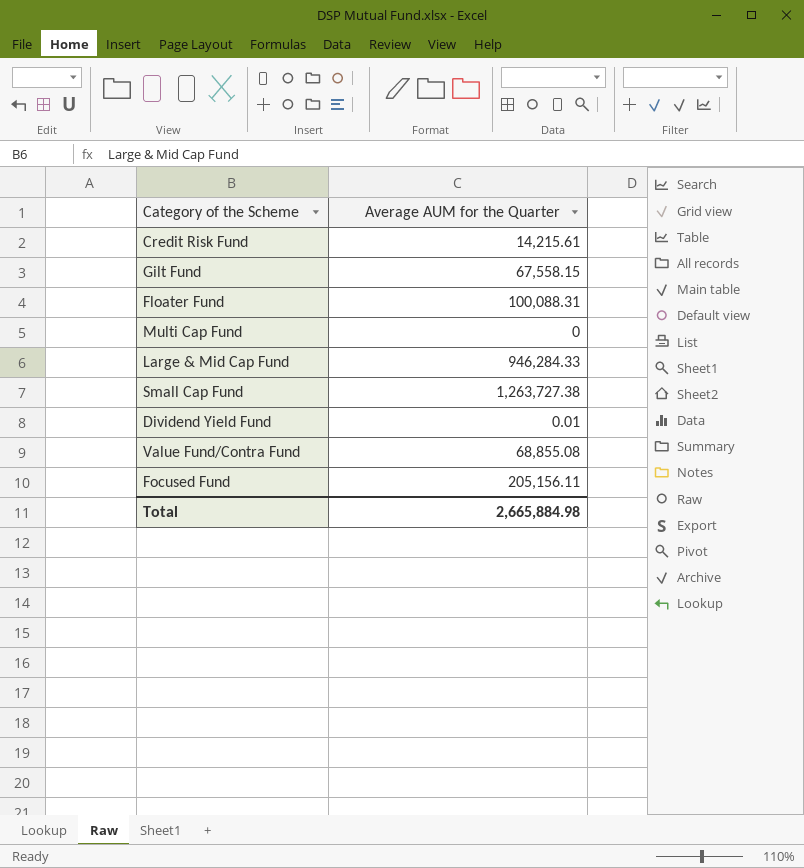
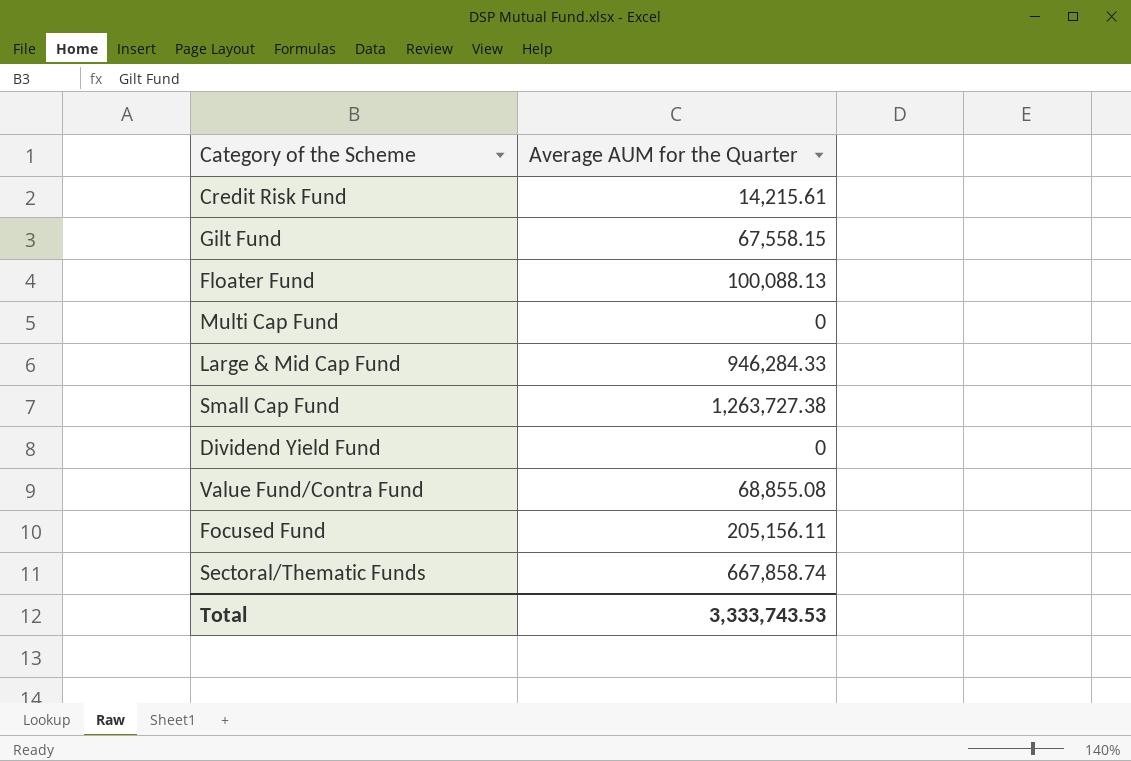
Floater Fund | Average AUM for the Quarter: 100,088.31 -> 100,088.13
Dividend Yield Fund | Average AUM for the Quarter: 0.01 -> 0
row Sectoral/Thematic Funds: none -> 667,858.74
Total | Average AUM for the Quarter: 2,665,884.98 -> 3,333,743.53

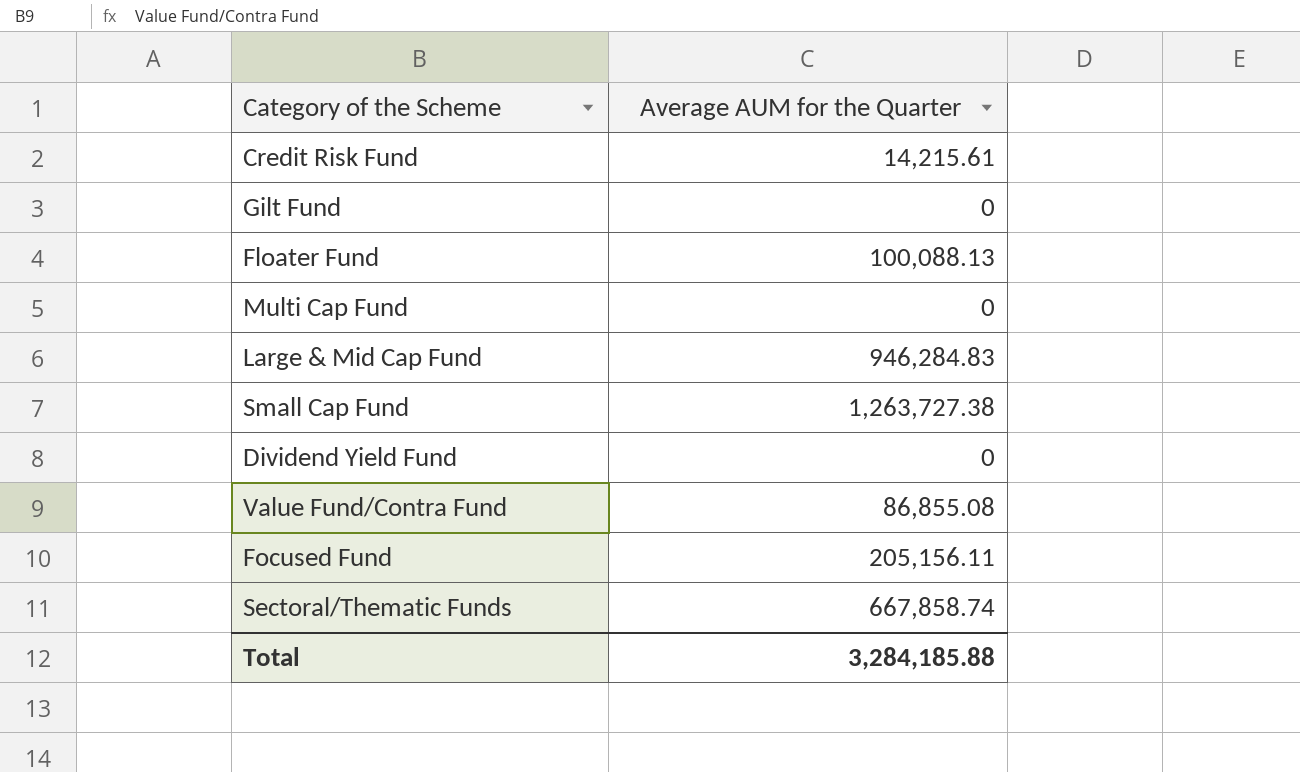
Gilt Fund | Average AUM for the Quarter: 67,558.15 -> 0
Large & Mid Cap Fund | Average AUM for the Quarter: 946,284.33 -> 946,284.83
Value Fund/Contra Fund | Average AUM for the Quarter: 68,855.08 -> 86,855.08
Total | Average AUM for the Quarter: 3,333,743.53 -> 3,284,185.88

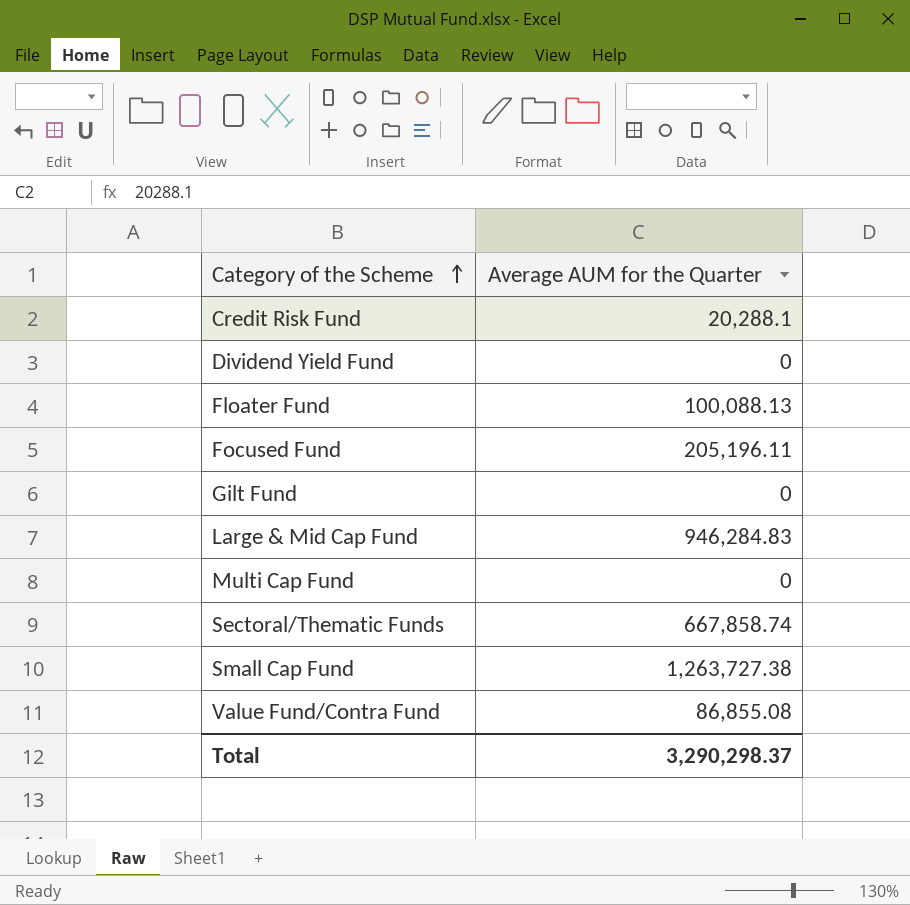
row order: none -> Category of the Scheme ascending
Credit Risk Fund | Average AUM for the Quarter: 14,215.61 -> 20,288.1
Focused Fund | Average AUM for the Quarter: 205,156.11 -> 205,196.11
Total | Average AUM for the Quarter: 3,284,185.88 -> 3,290,298.37

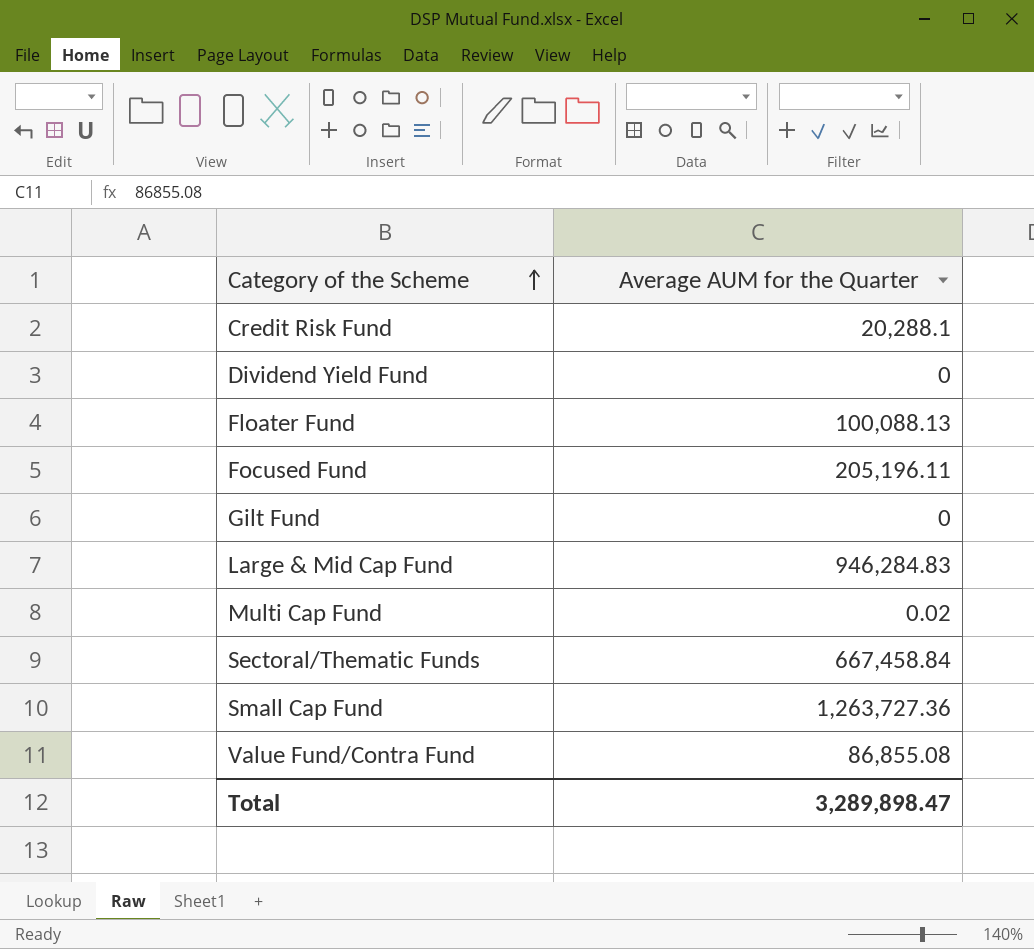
Multi Cap Fund | Average AUM for the Quarter: 0 -> 0.02
Sectoral/Thematic Funds | Average AUM for the Quarter: 667,858.74 -> 667,458.84
Small Cap Fund | Average AUM for the Quarter: 1,263,727.38 -> 1,263,727.36
Total | Average AUM for the Quarter: 3,290,298.37 -> 3,289,898.47

